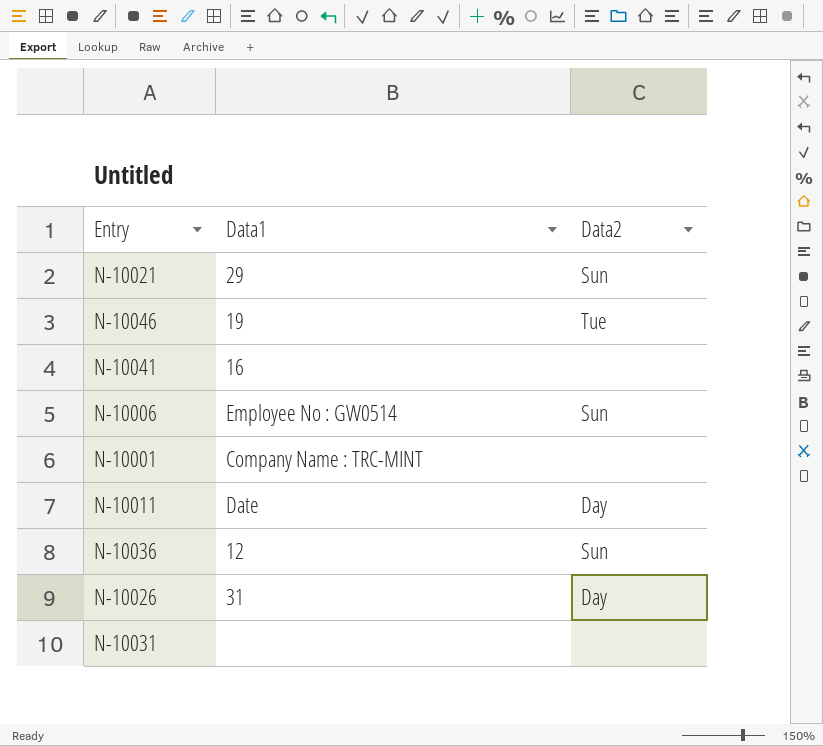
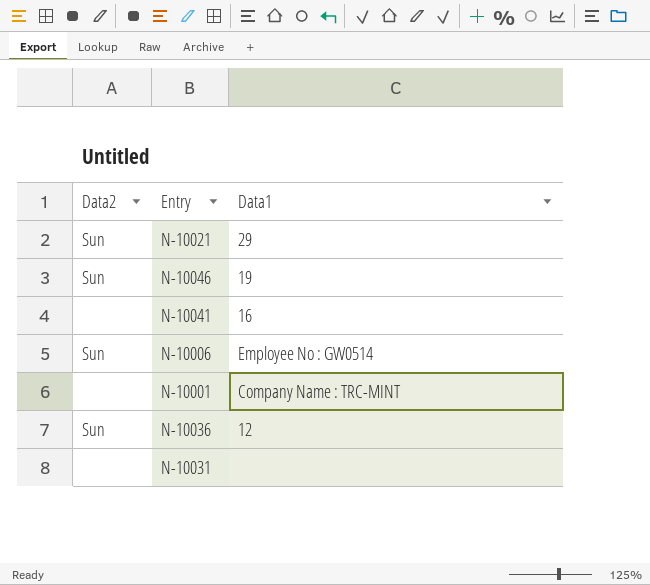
column Data2 | position: 3 -> 1
row N-10011: Date | Day -> none
row N-10026: 31 | Day -> none
N-10046 | Data2: Tue -> Sun

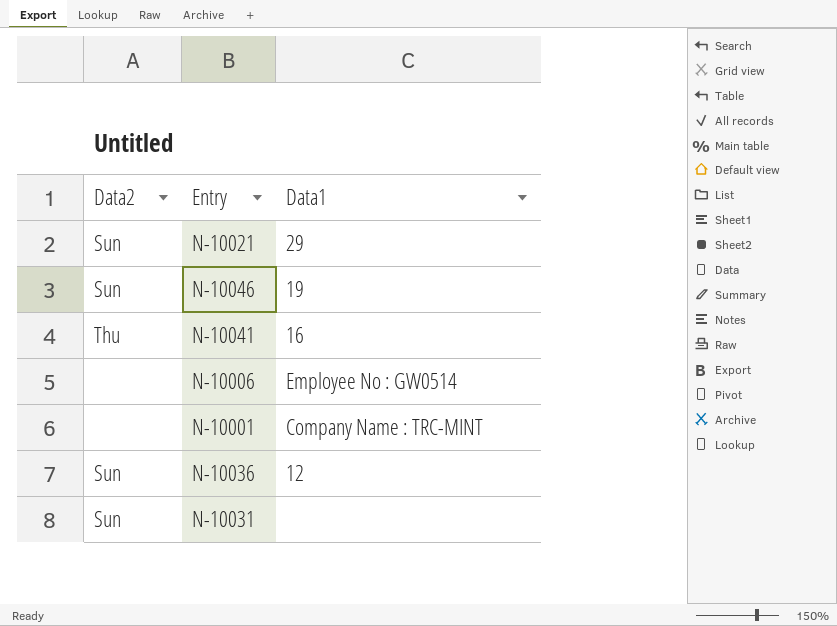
N-10041 | Data2: none -> Thu
N-10006 | Data2: Sun -> none
N-10031 | Data2: none -> Sun

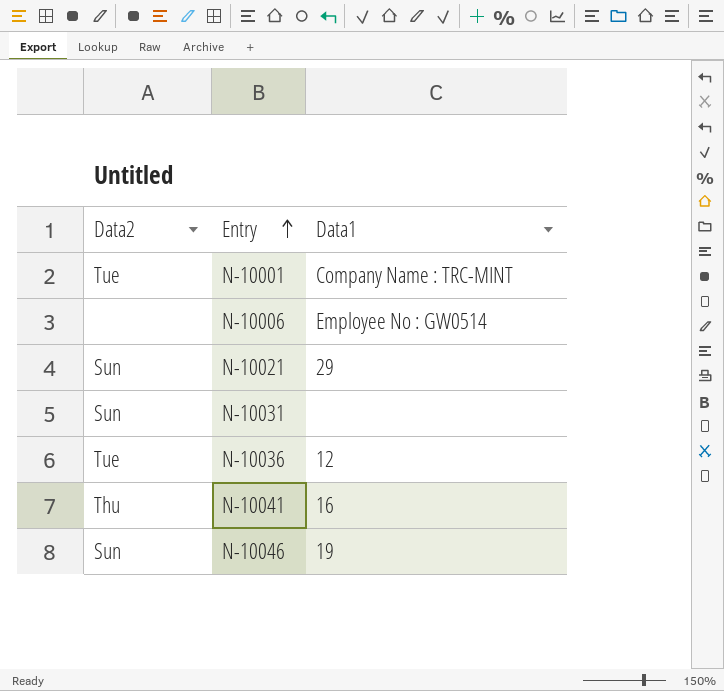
row order: none -> Entry ascending
N-10001 | Data2: none -> Tue
N-10036 | Data2: Sun -> Tue

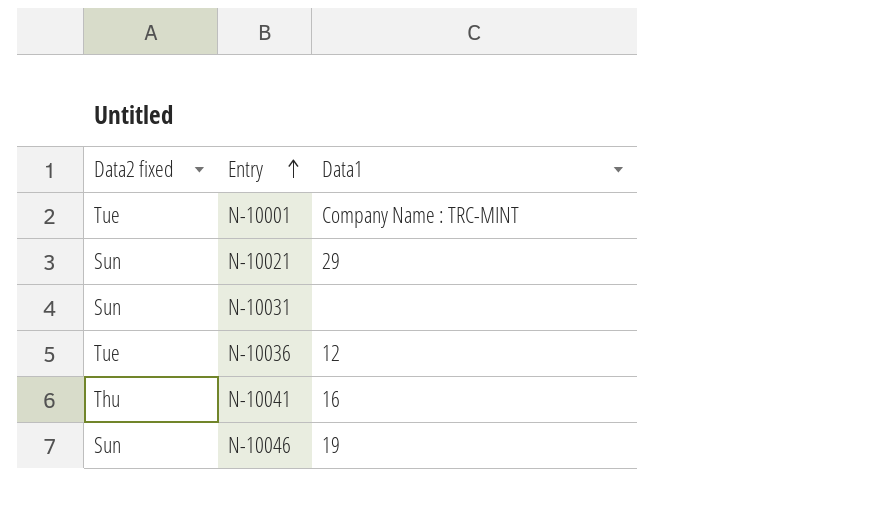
column name: Data2 -> Data2 fixed
row N-10006: none | Employee No : GW0514 -> none

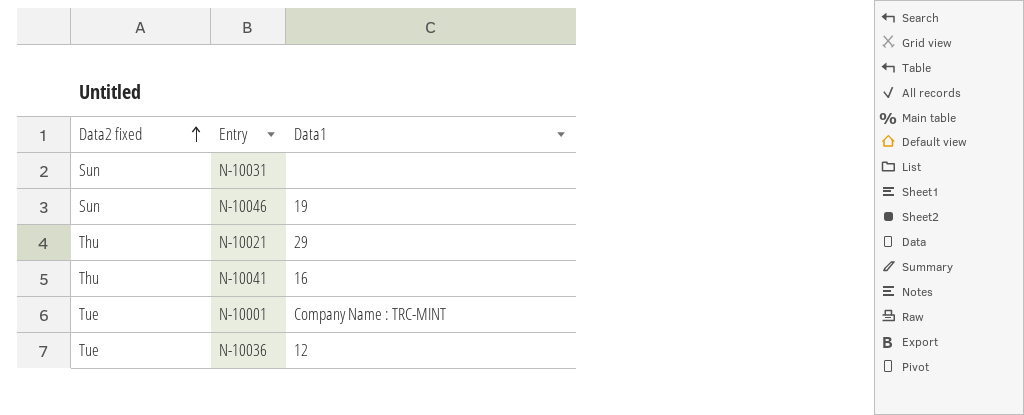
row order: Entry ascending -> Data2 fixed ascending
N-10021 | Data2 fixed: Sun -> Thu

